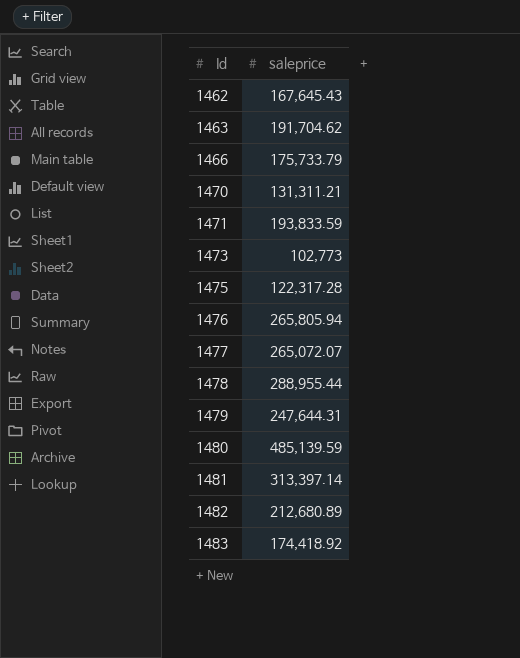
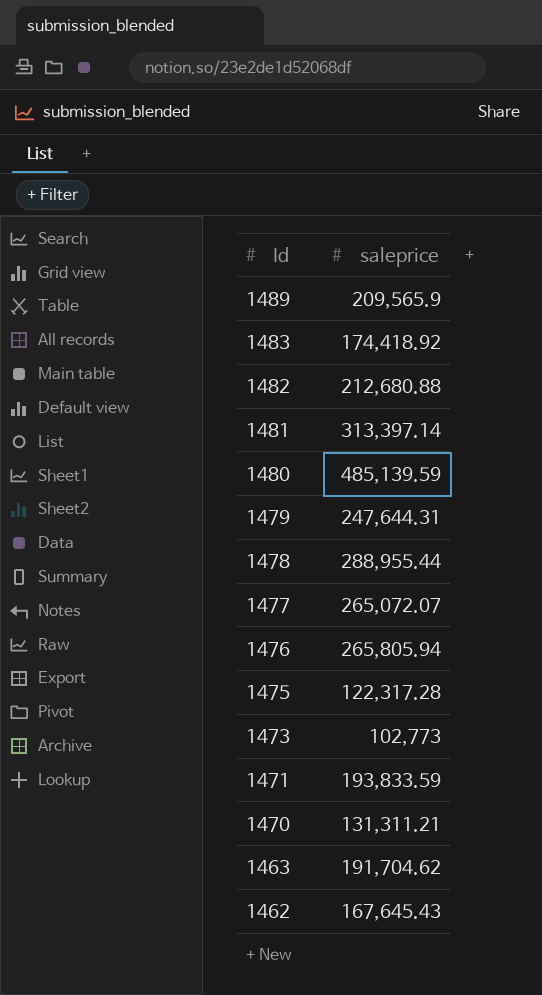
row order: Id ascending -> Id descending
row 1466: 175,733.79 -> none
row 1489: none -> 209,565.9
1482 | saleprice: 212,680.89 -> 212,680.88

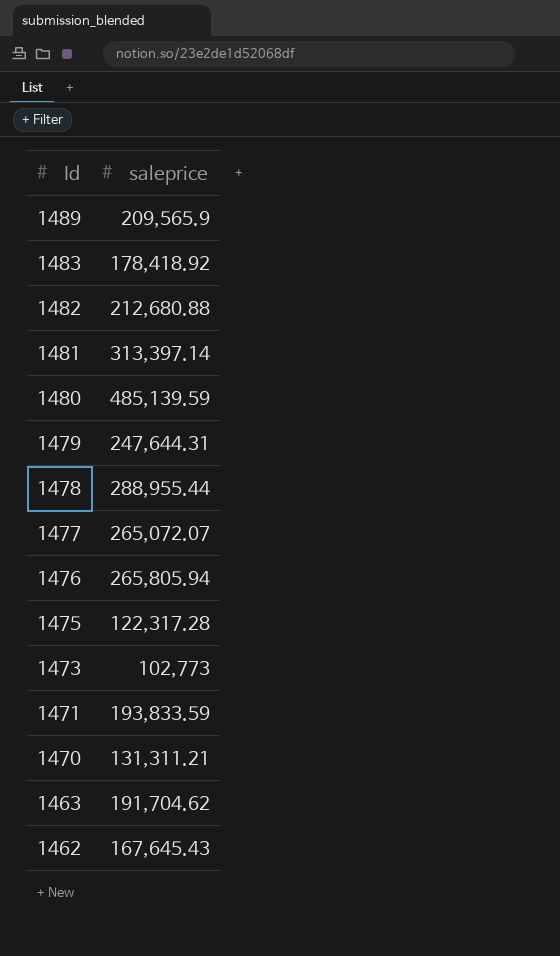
1483 | saleprice: 174,418.92 -> 178,418.92

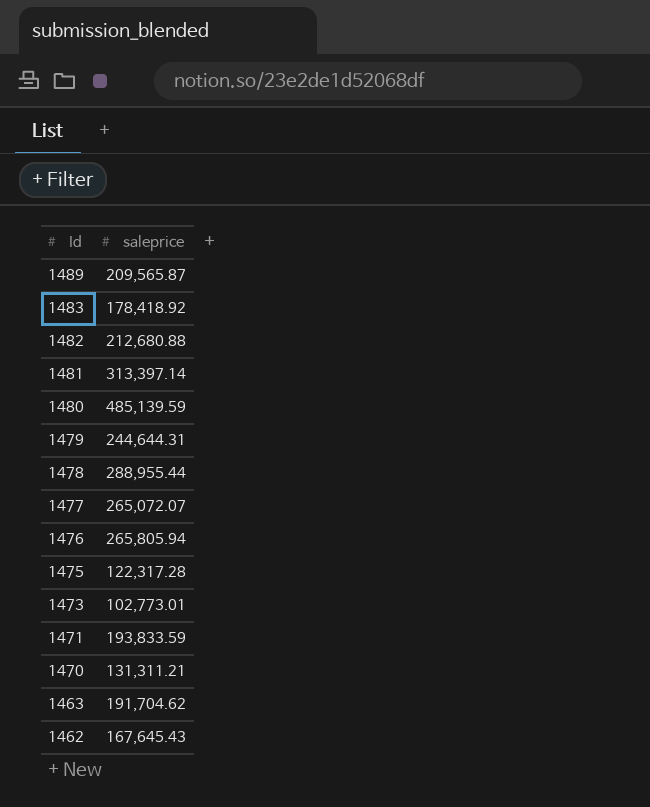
1489 | saleprice: 209,565.9 -> 209,565.87
1479 | saleprice: 247,644.31 -> 244,644.31
1473 | saleprice: 102,773 -> 102,773.01

